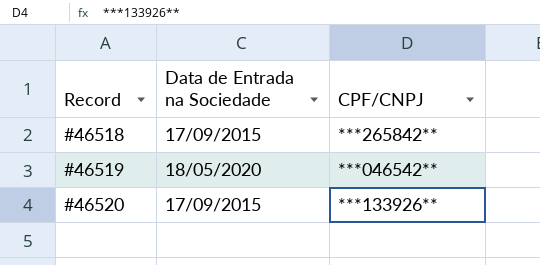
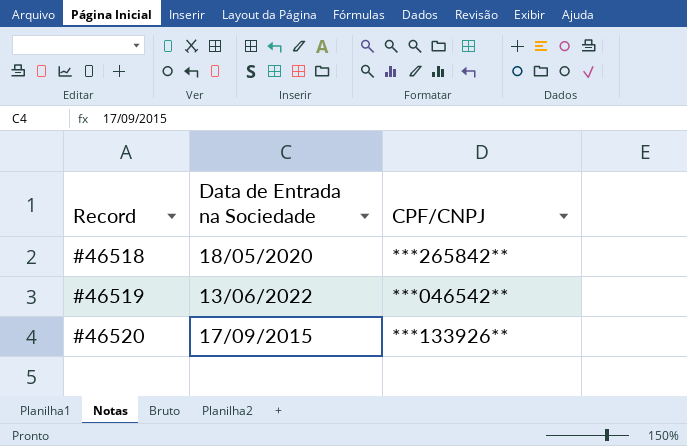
#46518 | Data de Entrada na Sociedade: 17/09/2015 -> 18/05/2020
#46519 | Data de Entrada na Sociedade: 18/05/2020 -> 13/06/2022

